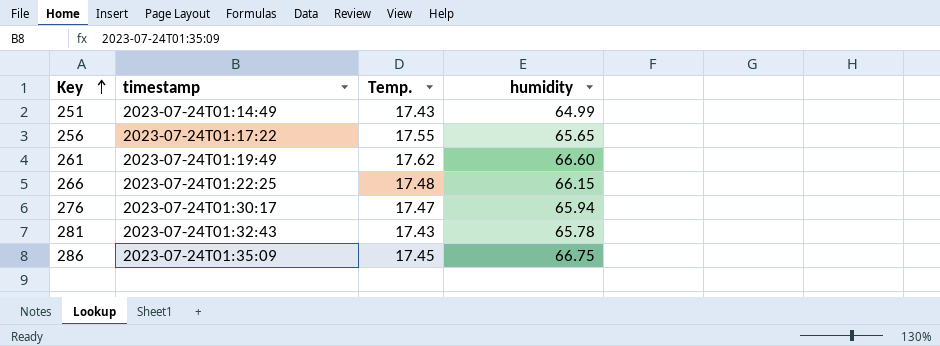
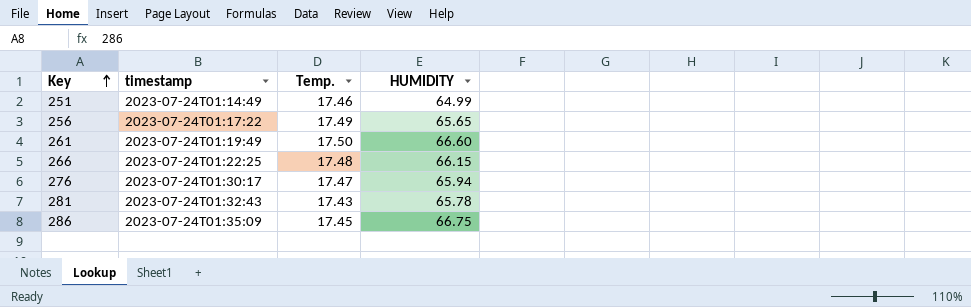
column name: humidity -> HUMIDITY
251 | Temp.: 17.43 -> 17.46
256 | Temp.: 17.55 -> 17.49
261 | Temp.: 17.62 -> 17.50

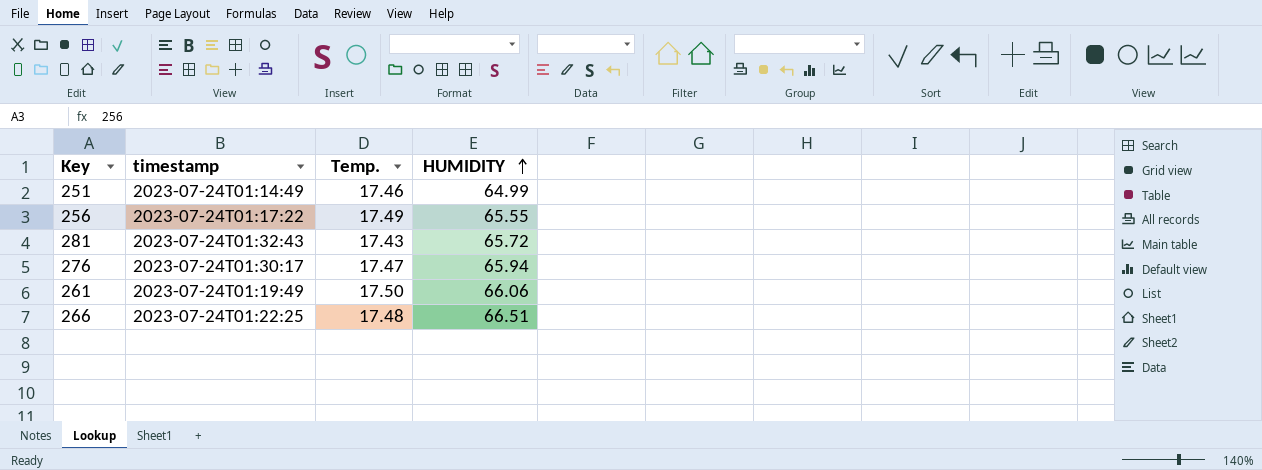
row order: Key ascending -> HUMIDITY ascending
row 286: 2023-07-24T01:35:09 | 17.45 | 66.75 -> none
256 | HUMIDITY: 65.65 -> 65.55
281 | HUMIDITY: 65.78 -> 65.72
261 | HUMIDITY: 66.60 -> 66.06
266 | HUMIDITY: 66.15 -> 66.51

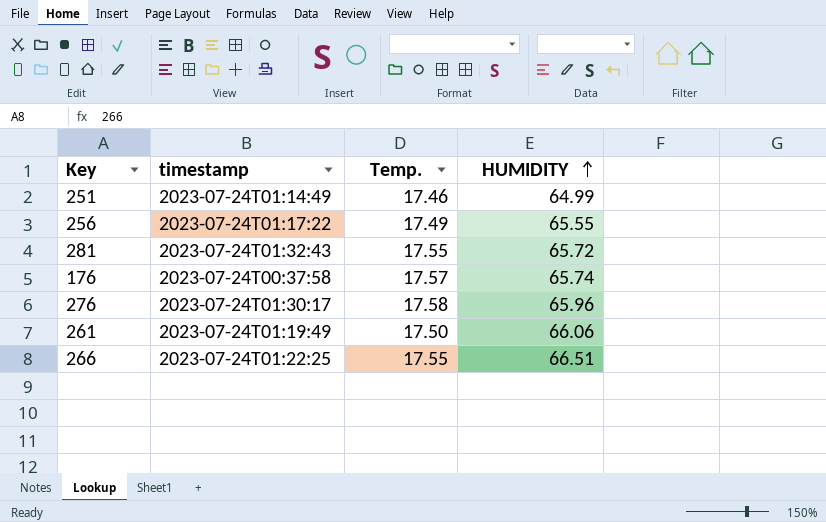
281 | Temp.: 17.43 -> 17.55
row 176: none -> 2023-07-24T00:37:58 | 17.57 | 65.74
276 | Temp.: 17.47 -> 17.58
276 | HUMIDITY: 65.94 -> 65.96
266 | Temp.: 17.48 -> 17.55

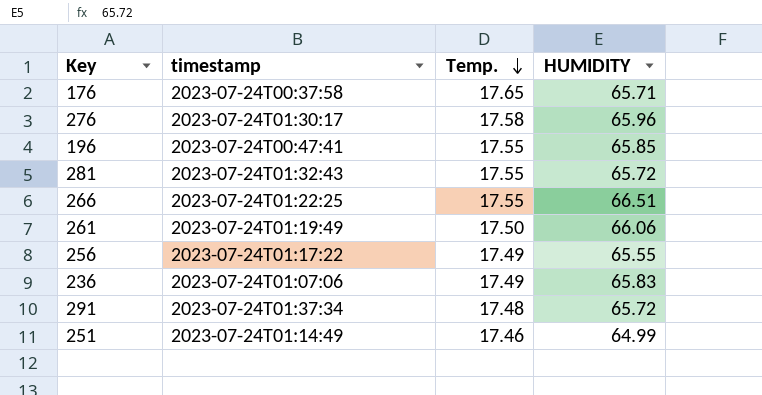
row order: HUMIDITY ascending -> Temp. descending
176 | Temp.: 17.57 -> 17.65
176 | HUMIDITY: 65.74 -> 65.71
row 196: none -> 2023-07-24T00:47:41 | 17.55 | 65.85
row 236: none -> 2023-07-24T01:07:06 | 17.49 | 65.83
row 291: none -> 2023-07-24T01:37:34 | 17.48 | 65.72

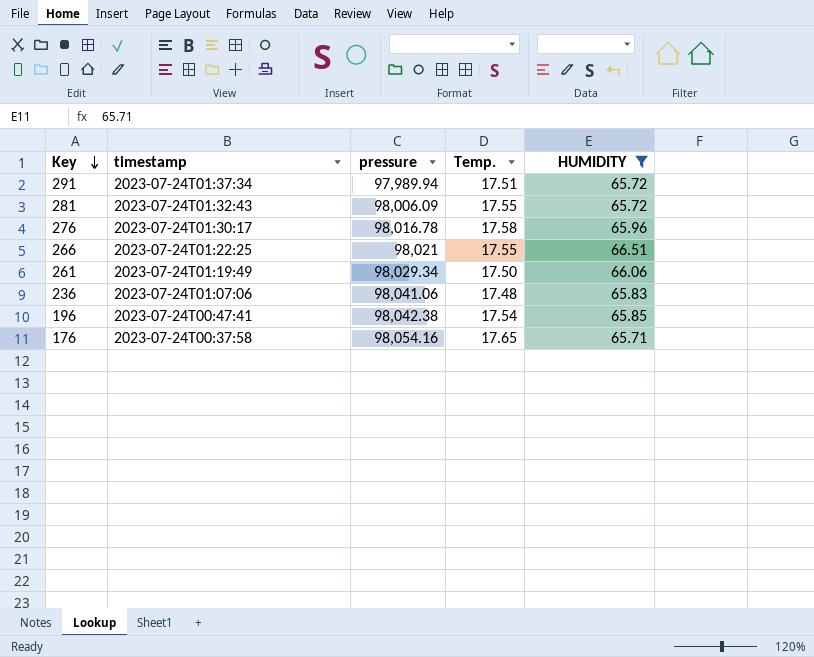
filter: none -> HUMIDITY >= 65.71
row order: Temp. descending -> Key descending
column pressure | position: none -> 3
291 | Temp.: 17.48 -> 17.51
236 | Temp.: 17.49 -> 17.48
196 | Temp.: 17.55 -> 17.54

